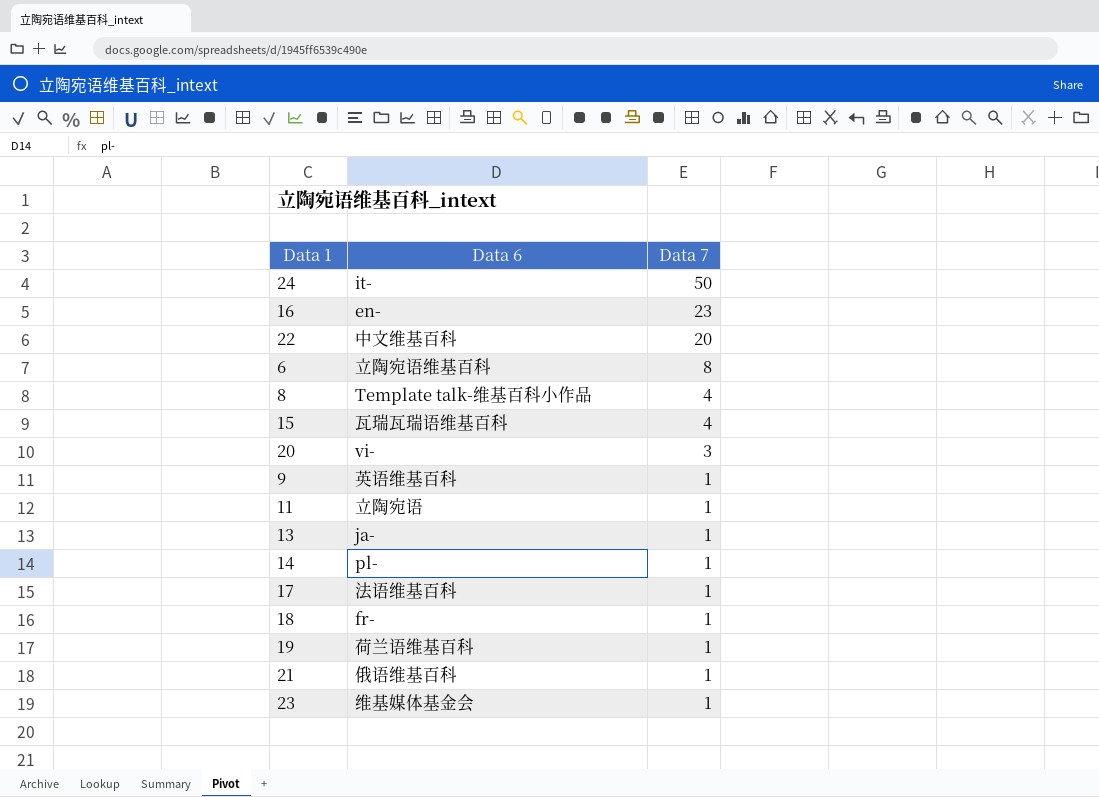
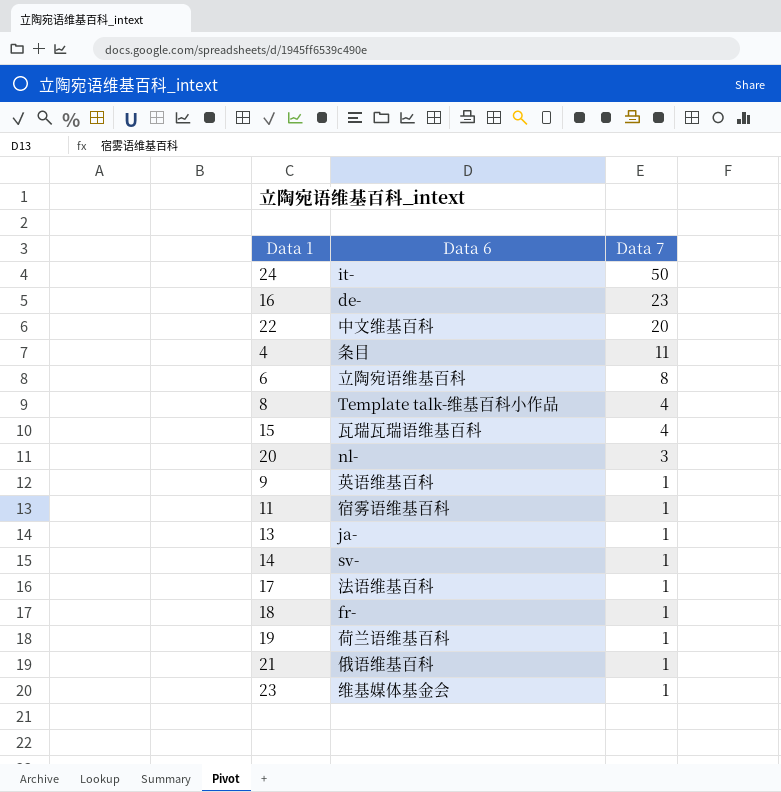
16 | Data 6: en- -> de-
row 4: none -> 条目 | 11
20 | Data 6: vi- -> nl-
11 | Data 6: 立陶宛语 -> 宿雾语维基百科
14 | Data 6: pl- -> sv-

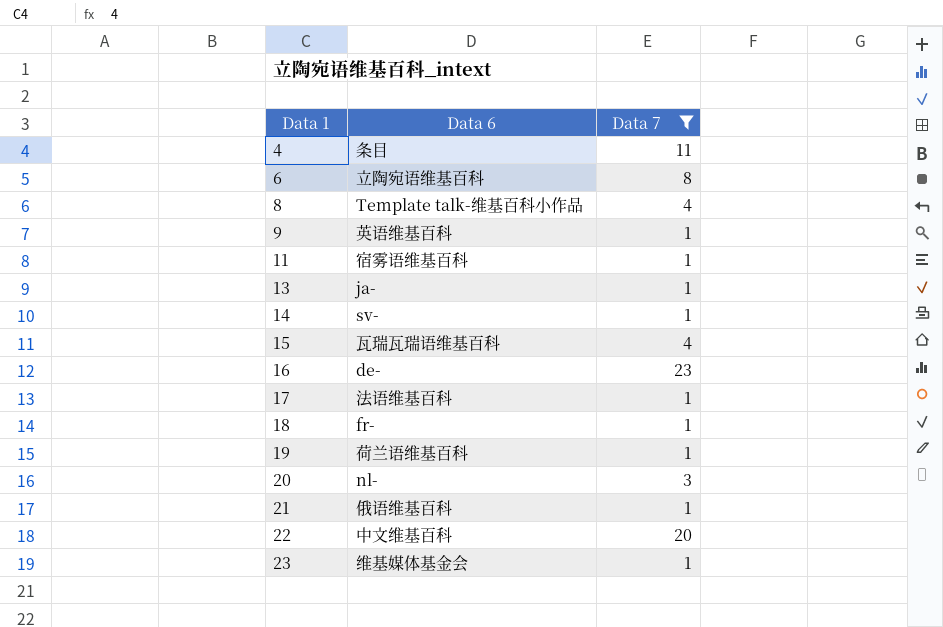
filter: none -> Data 7 != 50
row order: Data 7 descending -> Data 1 ascending

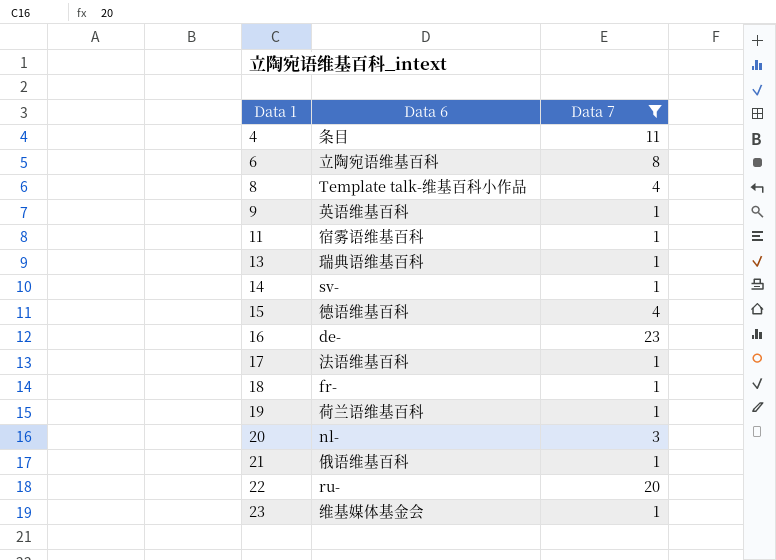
13 | Data 6: ja- -> 瑞典语维基百科
15 | Data 6: 瓦瑞瓦瑞语维基百科 -> 德语维基百科
22 | Data 6: 中文维基百科 -> ru-

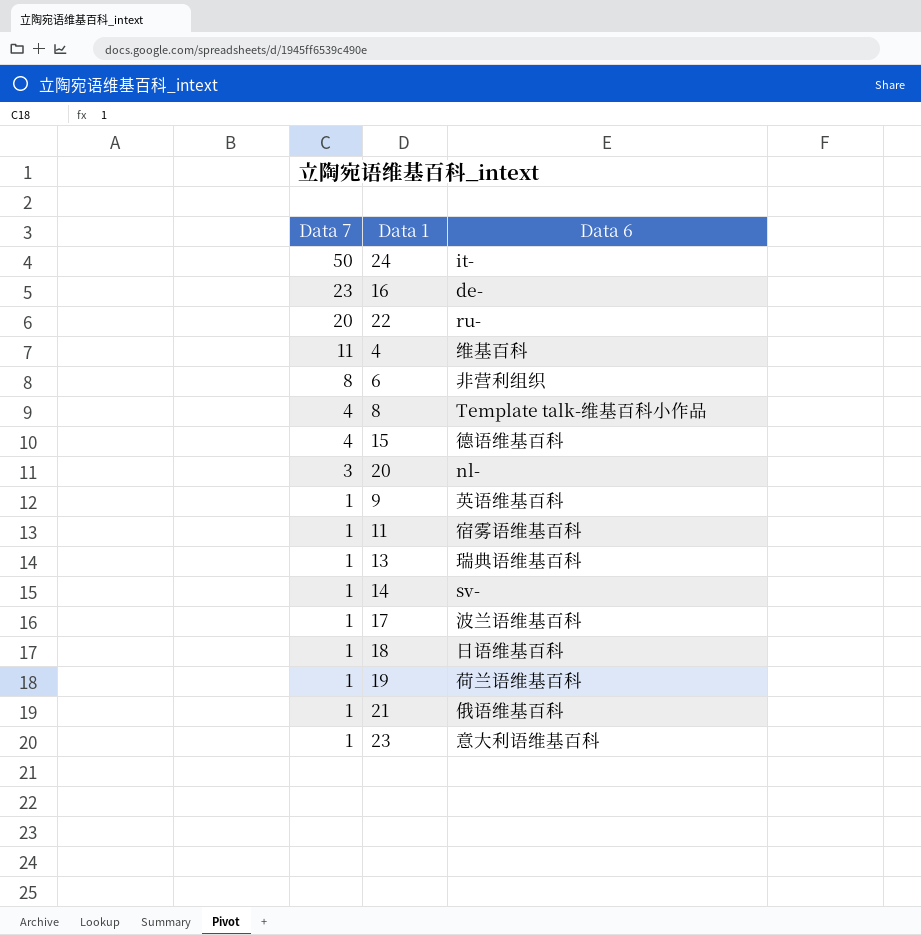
filter: Data 7 != 50 -> none
row order: Data 1 ascending -> Data 7 descending
column Data 7 | position: 3 -> 1
4 | Data 6: 条目 -> 维基百科
6 | Data 6: 立陶宛语维基百科 -> 非营利组织
17 | Data 6: 法语维基百科 -> 波兰语维基百科
18 | Data 6: fr- -> 日语维基百科
23 | Data 6: 维基媒体基金会 -> 意大利语维基百科

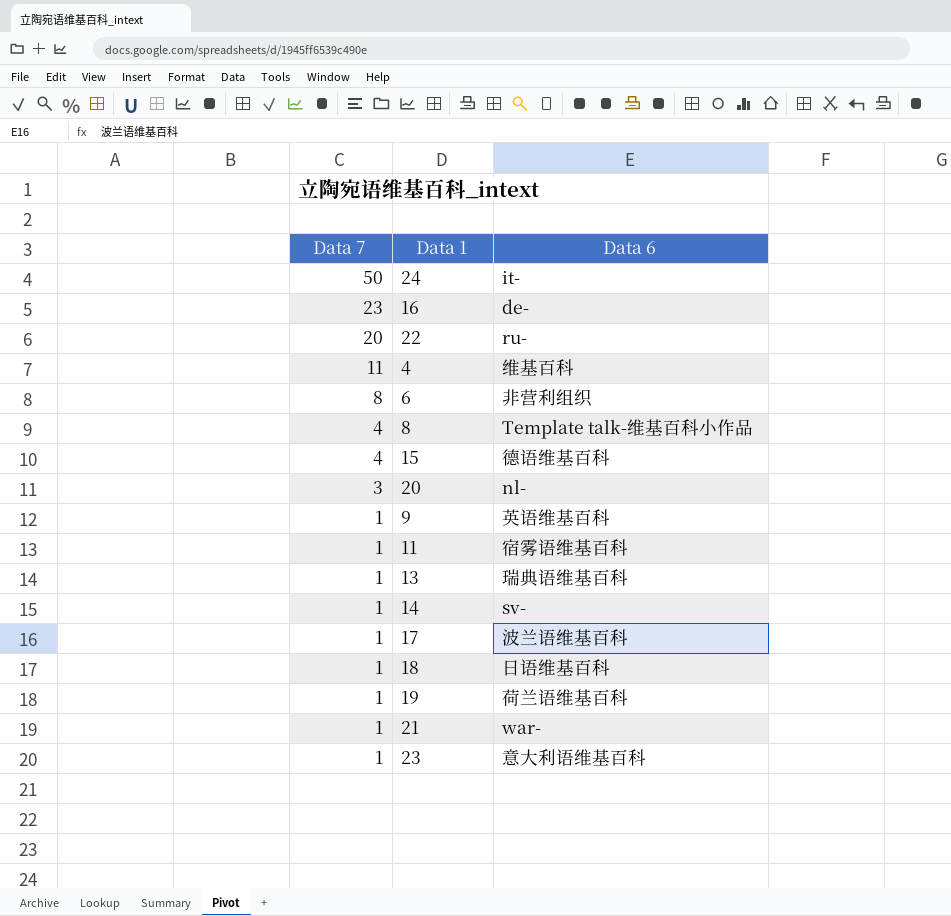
21 | Data 6: 俄语维基百科 -> war-

